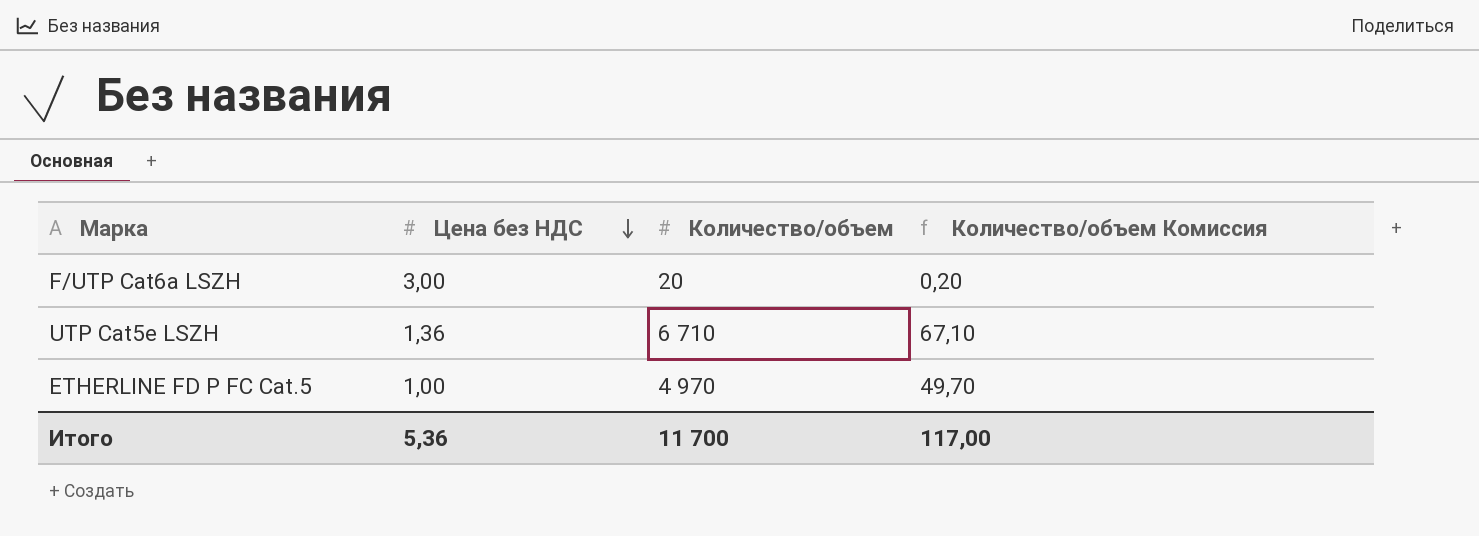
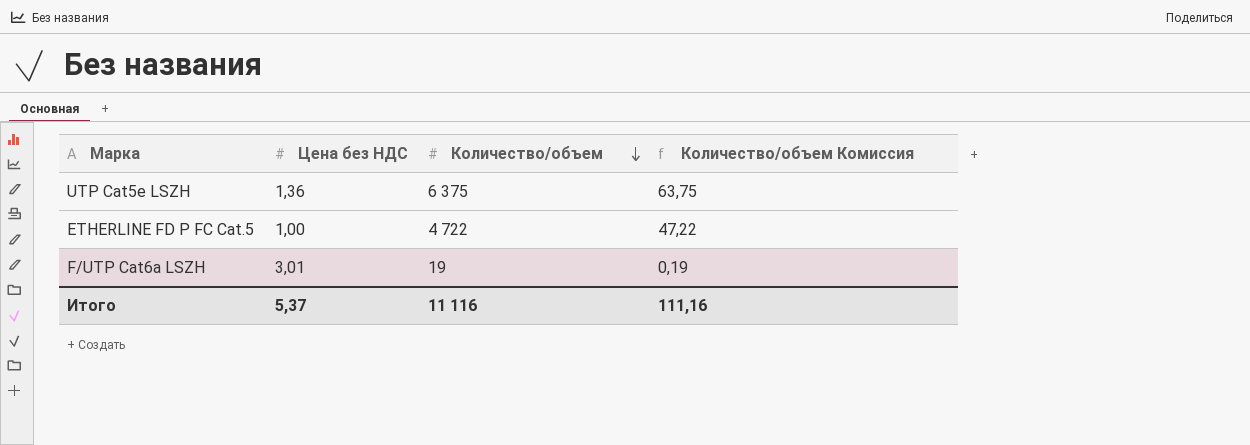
row order: Цена без НДС descending -> Количество/объем descending
UTP Cat5e LSZH | Количество/объем: 6 710 -> 6 375
UTP Cat5e LSZH | Количество/объем Комиссия: 67,10 -> 63,75
ETHERLINE FD P FC Cat.5 | Количество/объем: 4 970 -> 4 722
ETHERLINE FD P FC Cat.5 | Количество/объем Комиссия: 49,70 -> 47,22
F/UTP Cat6a LSZH | Цена без НДС: 3,00 -> 3,01
F/UTP Cat6a LSZH | Количество/объем: 20 -> 19
F/UTP Cat6a LSZH | Количество/объем Комиссия: 0,20 -> 0,19
Итого | Цена без НДС: 5,36 -> 5,37
Итого | Количество/объем: 11 700 -> 11 116
Итого | Количество/объем Комиссия: 117,00 -> 111,16

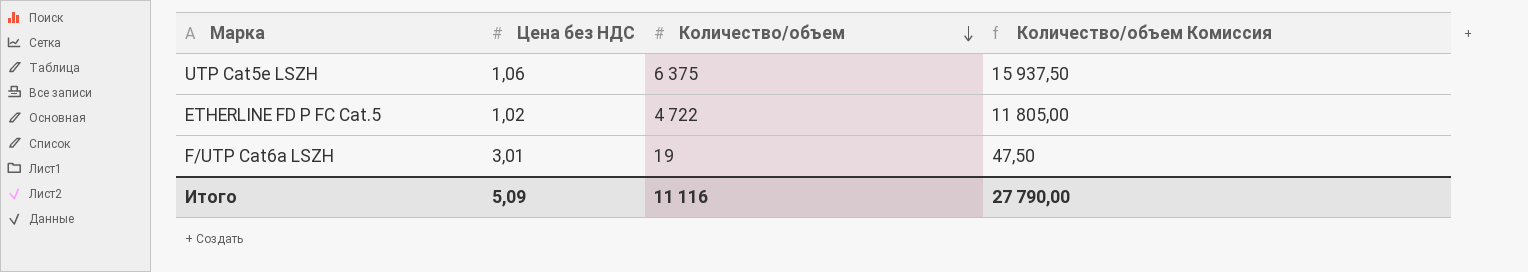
column Количество/объем Комиссия | formula: [Количество/объем] * 0,01 -> [Количество/объем] * 2,5
UTP Cat5e LSZH | Цена без НДС: 1,36 -> 1,06
ETHERLINE FD P FC Cat.5 | Цена без НДС: 1,00 -> 1,02
Итого | Цена без НДС: 5,37 -> 5,09
Итого | Количество/объем Комиссия: 111,16 -> 27 790,00

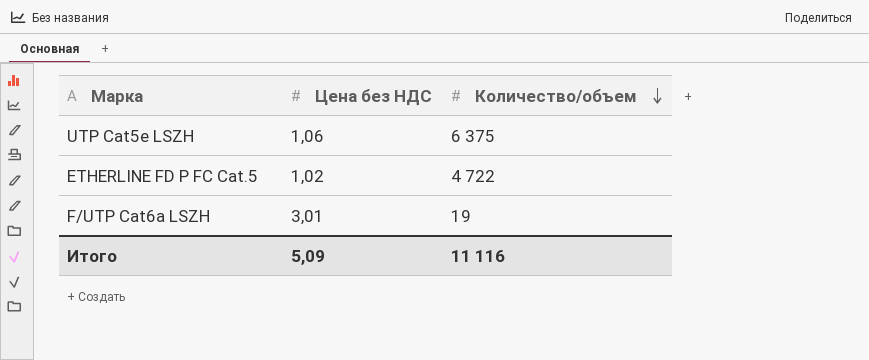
column Количество/объем Комиссия | formula: [Количество/объем] * 2,5 -> none

